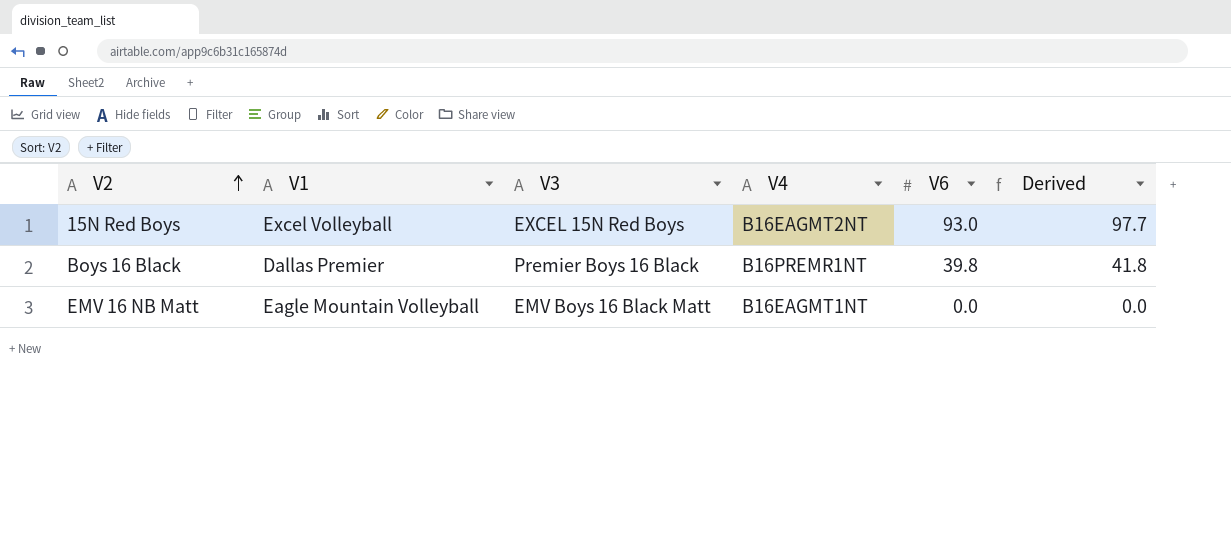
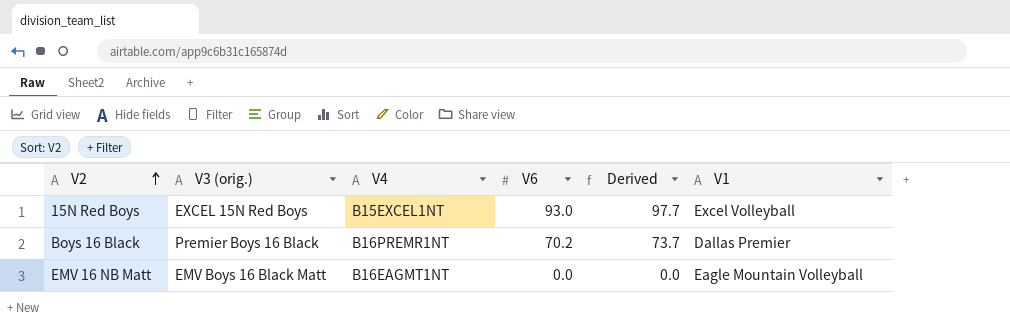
column name: V3 -> V3 (orig.)
column V1 | position: 2 -> 6
15N Red Boys | V4: B16EAGMT2NT -> B15EXCEL1NT
Boys 16 Black | V6: 39.8 -> 70.2
Boys 16 Black | Derived: 41.8 -> 73.7

